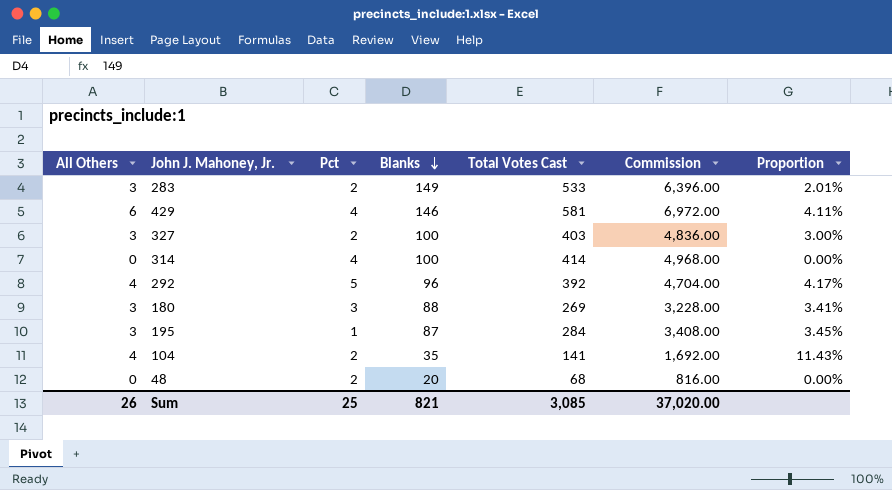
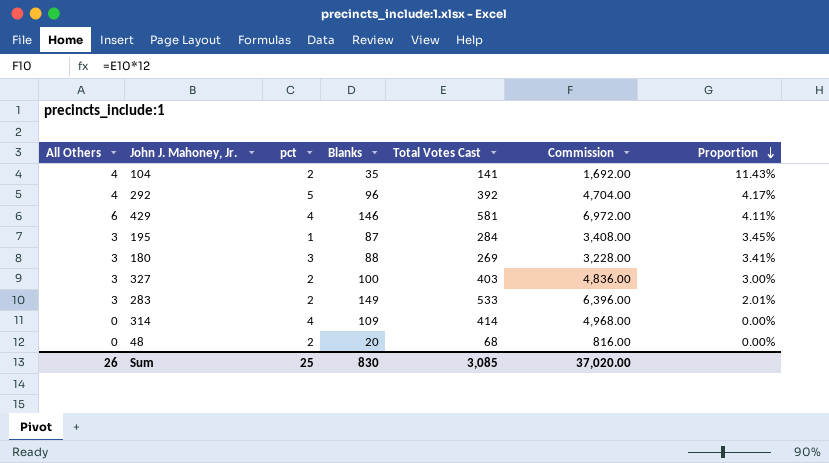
row order: Blanks descending -> Proportion descending
column name: Pct -> pct
314 | Blanks: 100 -> 109
Sum | Blanks: 821 -> 830

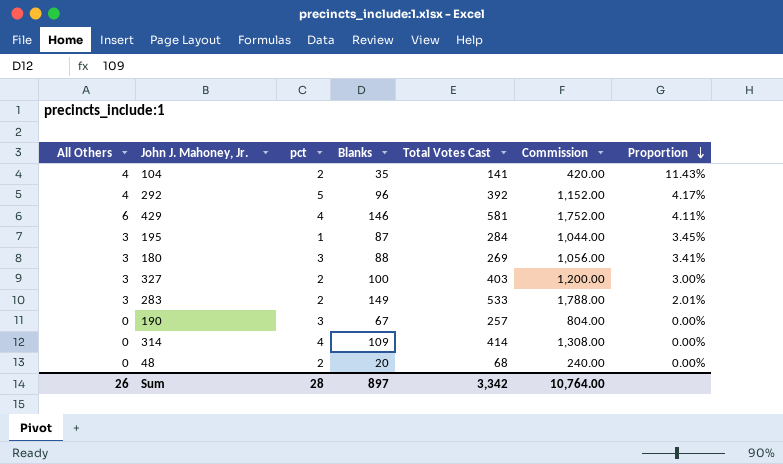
column Commission | formula: [Total Votes Cast] * 12 -> [Blanks] * 12
row 190: none -> 0 | 3 | 67 | 257 | 804.00 | 0.00%
Sum | pct: 25 -> 28
Sum | Blanks: 830 -> 897
Sum | Total Votes Cast: 3,085 -> 3,342
Sum | Commission: 37,020.00 -> 10,764.00

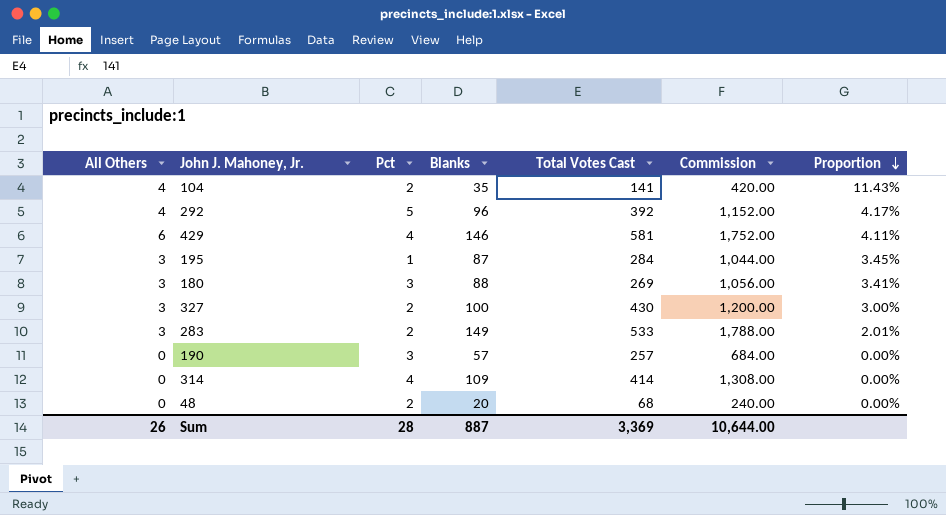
column name: pct -> Pct
327 | Total Votes Cast: 403 -> 430
190 | Blanks: 67 -> 57
190 | Commission: 804.00 -> 684.00
Sum | Blanks: 897 -> 887
Sum | Total Votes Cast: 3,342 -> 3,369
Sum | Commission: 10,764.00 -> 10,644.00

